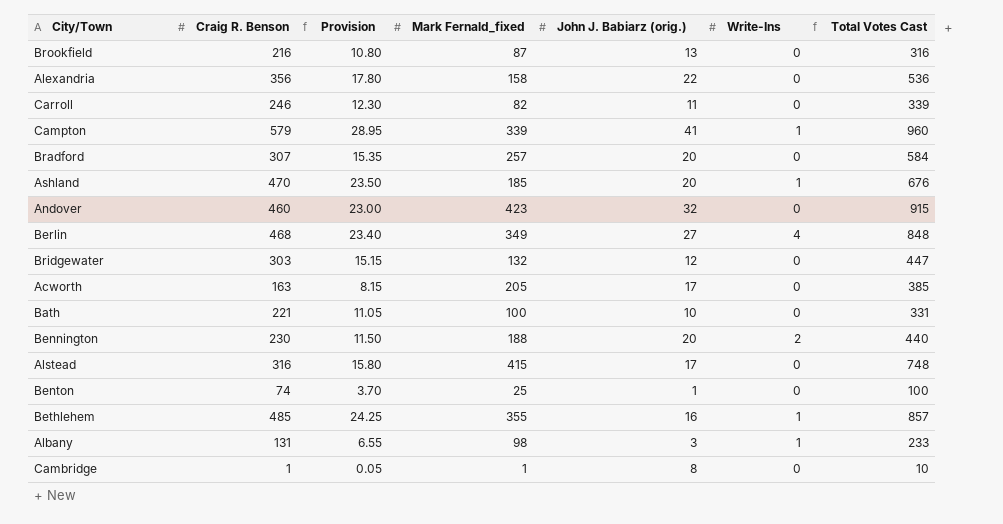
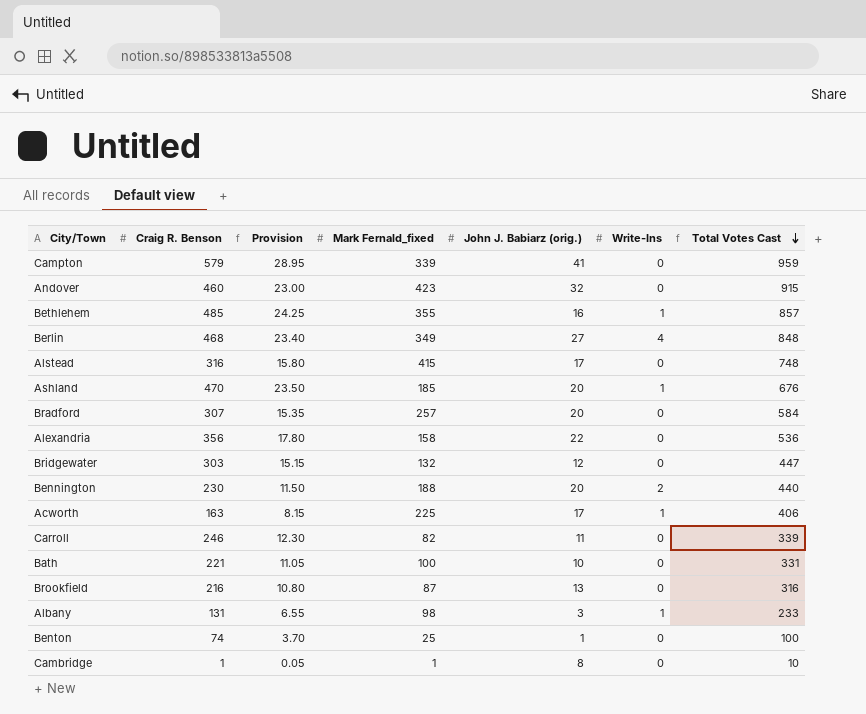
row order: none -> Total Votes Cast descending
Campton | Write-Ins: 1 -> 0
Campton | Total Votes Cast: 960 -> 959
Acworth | Mark Fernald_fixed: 205 -> 225
Acworth | Write-Ins: 0 -> 1
Acworth | Total Votes Cast: 385 -> 406

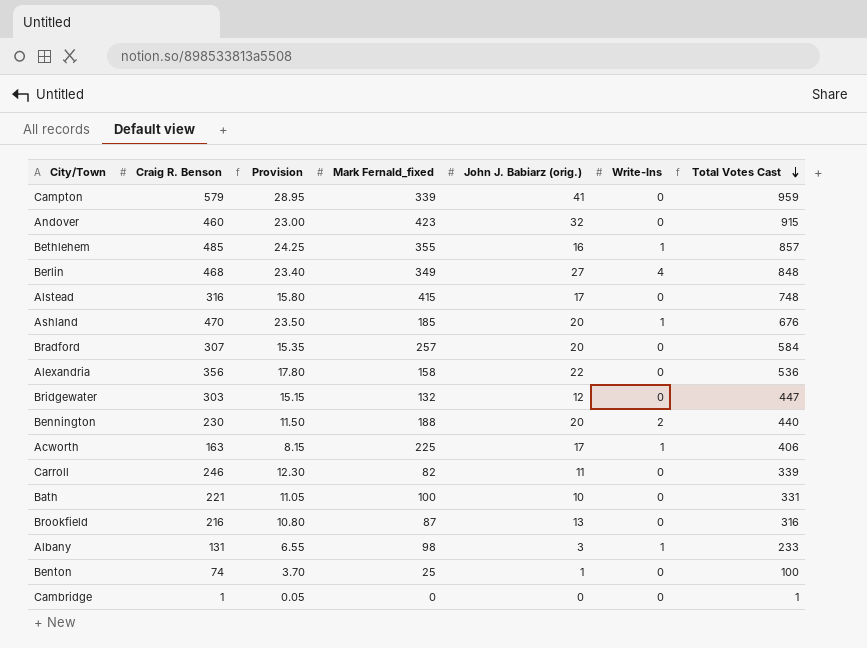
Cambridge | Mark Fernald_fixed: 1 -> 0
Cambridge | John J. Babiarz (orig.): 8 -> 0
Cambridge | Total Votes Cast: 10 -> 1

